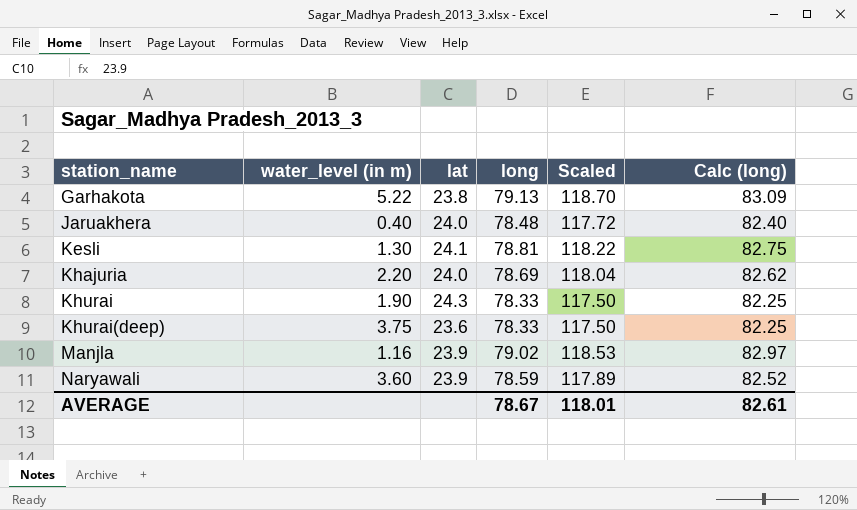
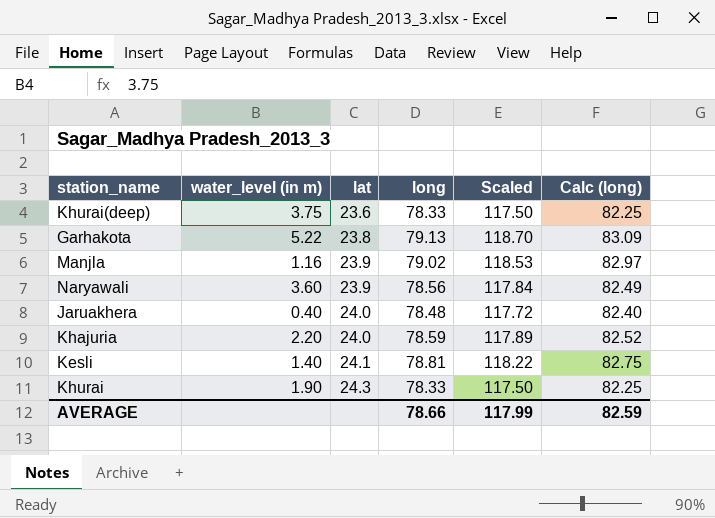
row order: station_name ascending -> lat ascending
Naryawali | long: 78.59 -> 78.56
Naryawali | Scaled: 117.89 -> 117.84
Naryawali | Calc (long): 82.52 -> 82.49
Khajuria | long: 78.69 -> 78.59
Khajuria | Scaled: 118.04 -> 117.89
Khajuria | Calc (long): 82.62 -> 82.52
Kesli | water_level (in m): 1.30 -> 1.40
AVERAGE | long: 78.67 -> 78.66
AVERAGE | Scaled: 118.01 -> 117.99
AVERAGE | Calc (long): 82.61 -> 82.59

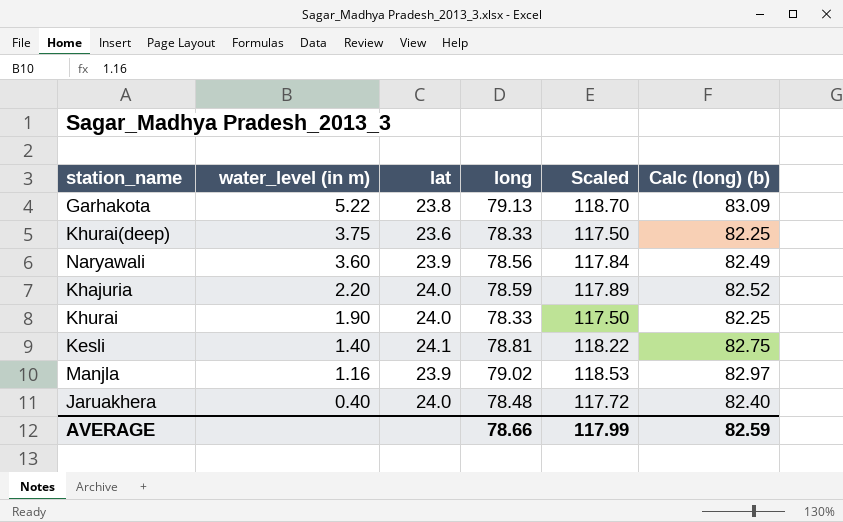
row order: lat ascending -> water_level (in m) descending
column name: Calc (long) -> Calc (long) (b)
Khurai | lat: 24.3 -> 24.0

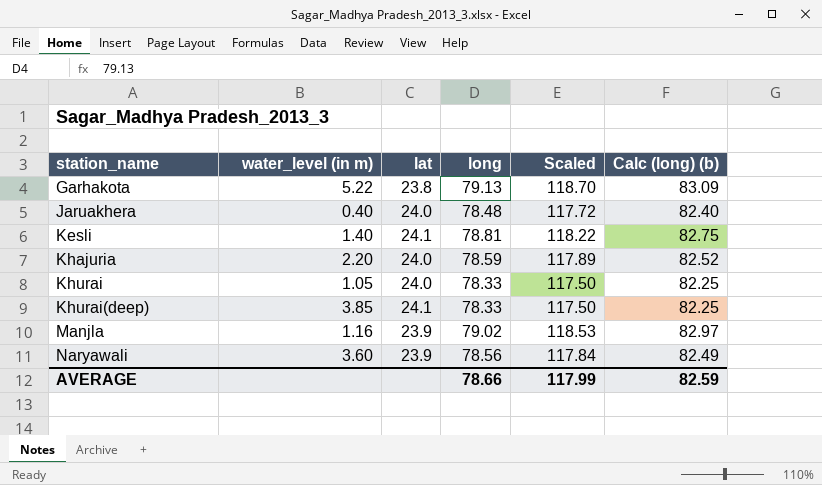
row order: water_level (in m) descending -> station_name ascending
Khurai | water_level (in m): 1.90 -> 1.05
Khurai(deep) | water_level (in m): 3.75 -> 3.85
Khurai(deep) | lat: 23.6 -> 24.1

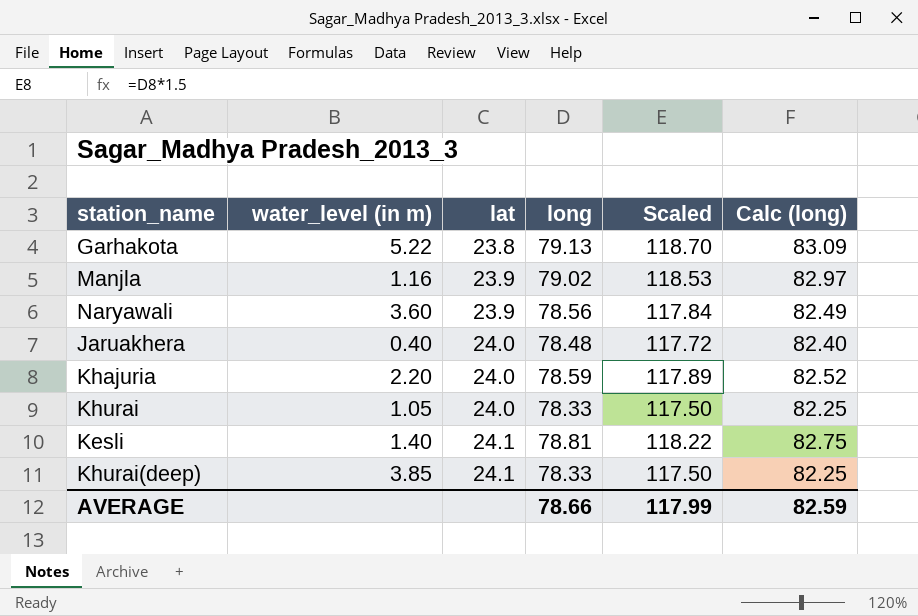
row order: station_name ascending -> lat ascending
column name: Calc (long) (b) -> Calc (long)

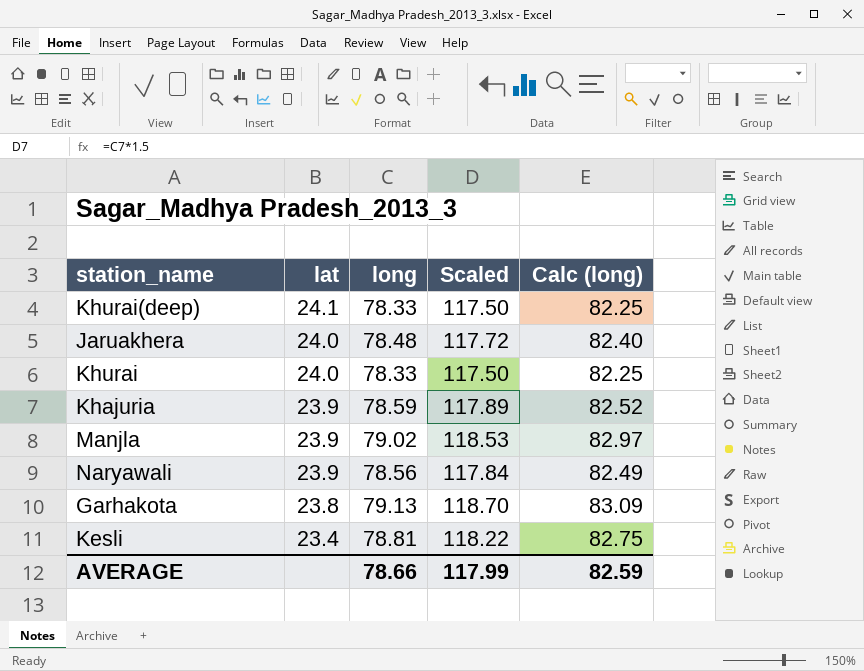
row order: lat ascending -> lat descending
column water_level (in m) | position: 2 -> none
Khajuria | lat: 24.0 -> 23.9
Kesli | lat: 24.1 -> 23.4

